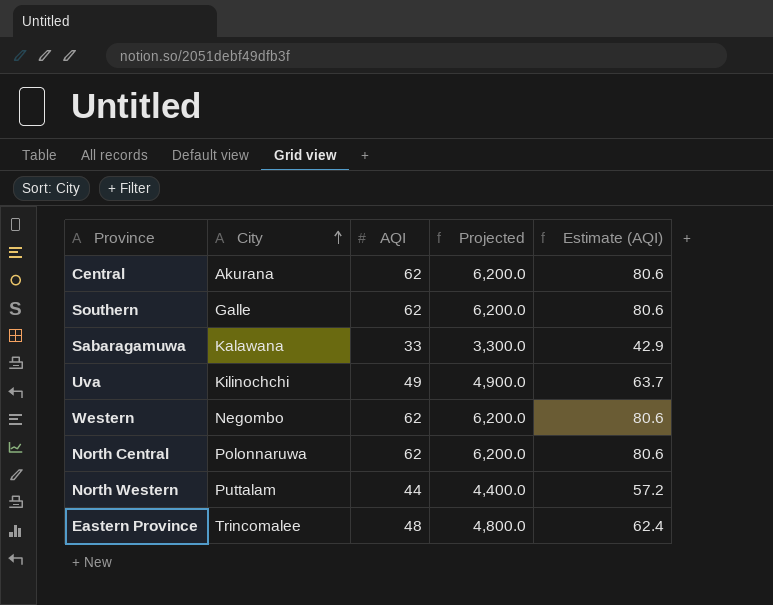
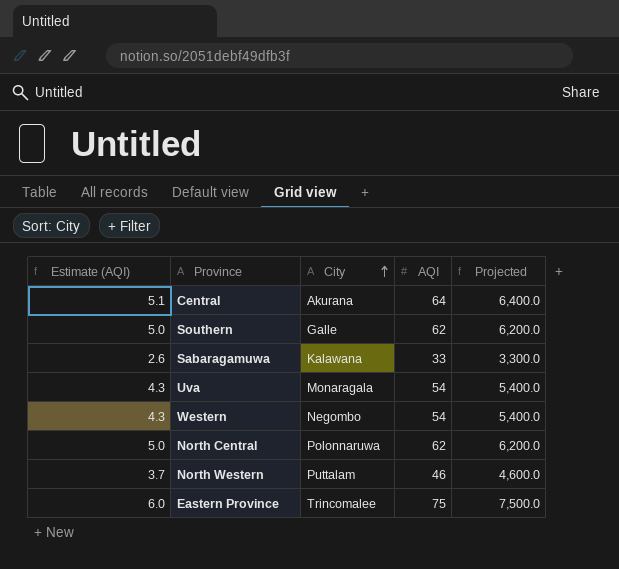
column Estimate (AQI) | formula: [AQI] * 1.3 -> [AQI] * 0.08
column Estimate (AQI) | position: 5 -> 1
Central | AQI: 62 -> 64
Central | Projected: 6,200.0 -> 6,400.0
Uva | City: Kilinochchi -> Monaragala
Uva | AQI: 49 -> 54
Uva | Projected: 4,900.0 -> 5,400.0
Western | AQI: 62 -> 54
Western | Projected: 6,200.0 -> 5,400.0
North Western | AQI: 44 -> 46
North Western | Projected: 4,400.0 -> 4,600.0
Eastern Province | AQI: 48 -> 75
Eastern Province | Projected: 4,800.0 -> 7,500.0

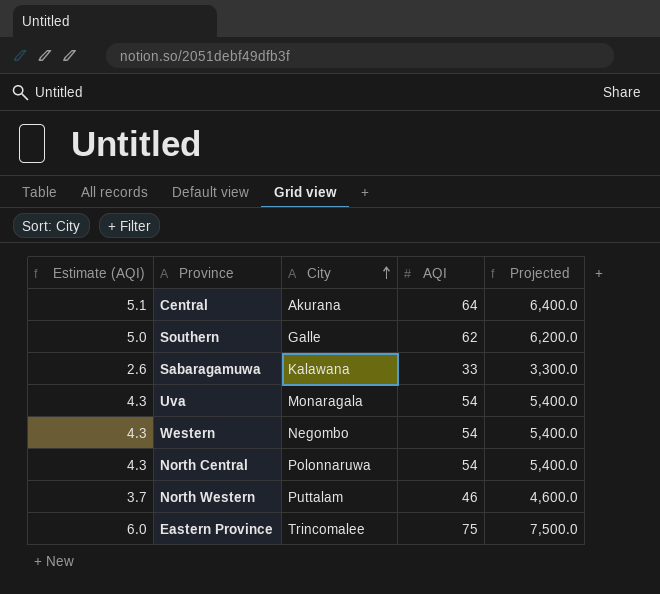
North Central | Estimate (AQI): 5.0 -> 4.3
North Central | AQI: 62 -> 54
North Central | Projected: 6,200.0 -> 5,400.0

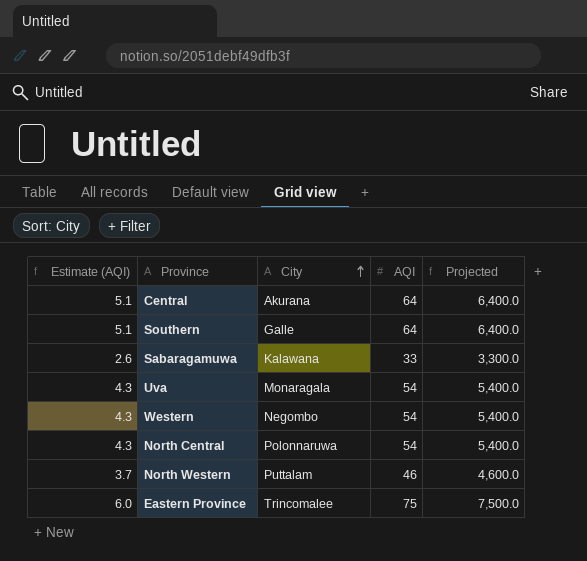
Southern | Estimate (AQI): 5.0 -> 5.1
Southern | AQI: 62 -> 64
Southern | Projected: 6,200.0 -> 6,400.0

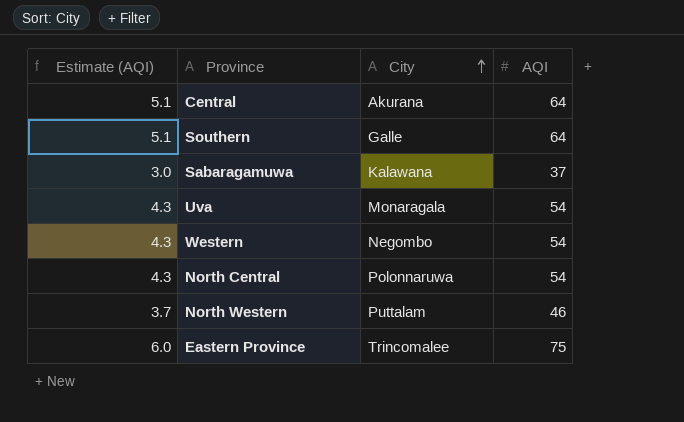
column Projected | formula: [AQI] * 100 -> none
Sabaragamuwa | Estimate (AQI): 2.6 -> 3.0
Sabaragamuwa | AQI: 33 -> 37

